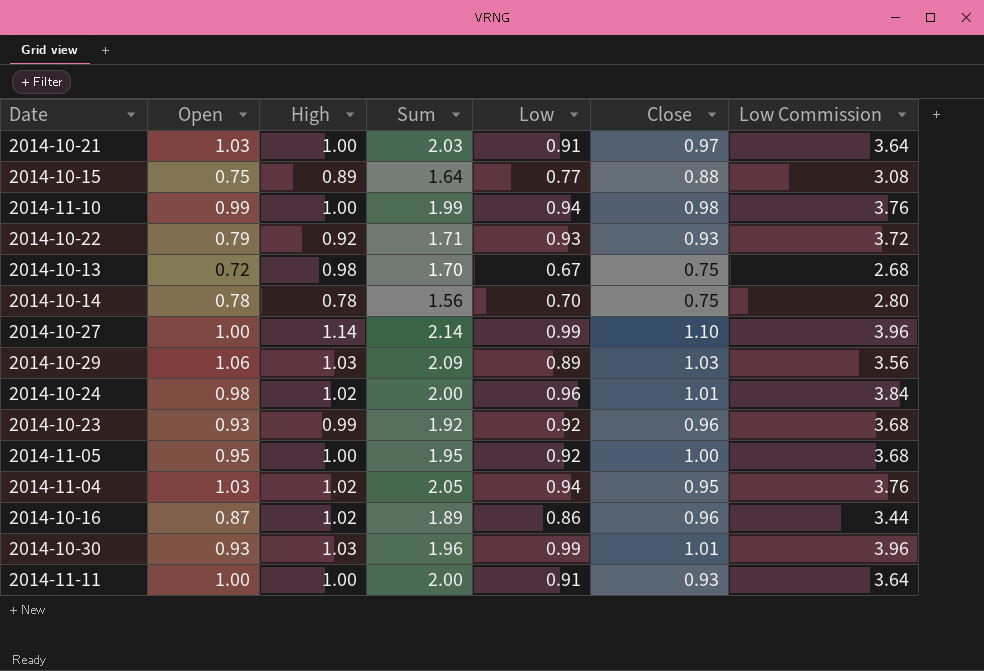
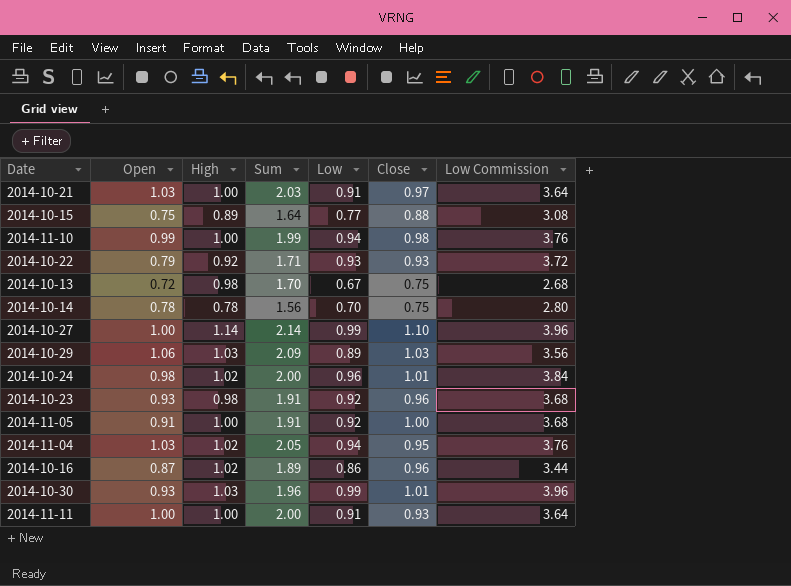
2014-10-23 | High: 0.99 -> 0.98
2014-10-23 | Sum: 1.92 -> 1.91
2014-11-05 | Open: 0.95 -> 0.91
2014-11-05 | Sum: 1.95 -> 1.91

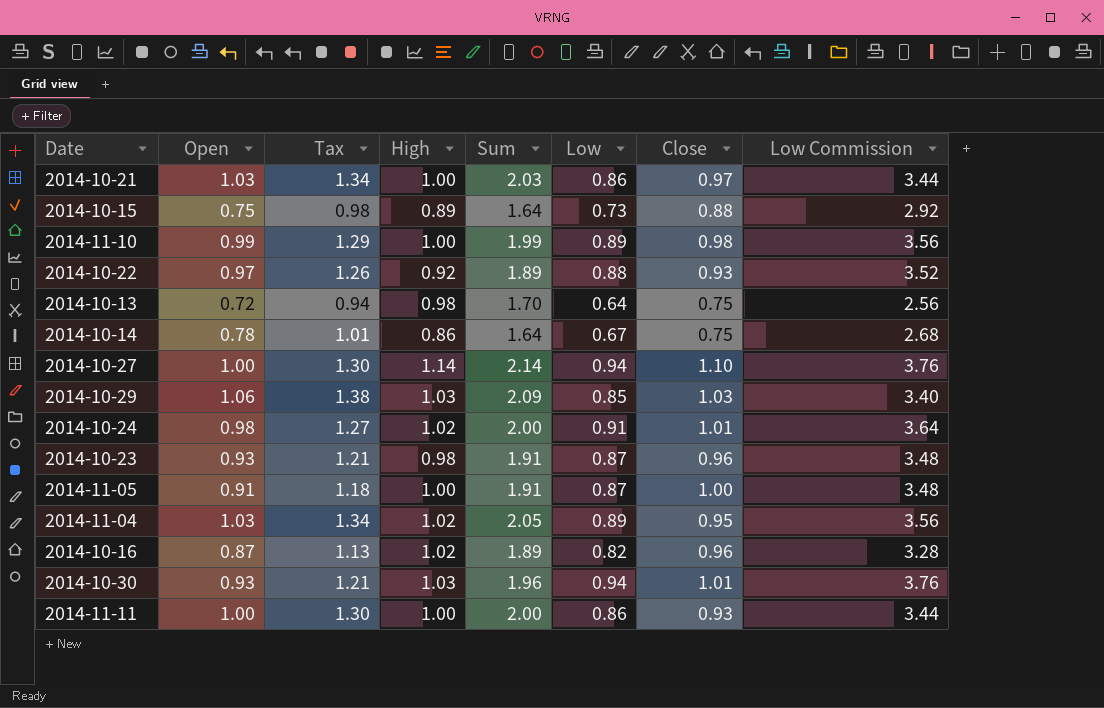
column Tax | formula: none -> [Open] * 1.3
2014-10-21 | Low: 0.91 -> 0.86
2014-10-21 | Low Commission: 3.64 -> 3.44
2014-10-15 | Low: 0.77 -> 0.73
2014-10-15 | Low Commission: 3.08 -> 2.92
2014-11-10 | Low: 0.94 -> 0.89
2014-11-10 | Low Commission: 3.76 -> 3.56
2014-10-22 | Open: 0.79 -> 0.97
2014-10-22 | Sum: 1.71 -> 1.89
2014-10-22 | Low: 0.93 -> 0.88
2014-10-22 | Low Commission: 3.72 -> 3.52
2014-10-13 | Low: 0.67 -> 0.64
2014-10-13 | Low Commission: 2.68 -> 2.56
2014-10-14 | High: 0.78 -> 0.86
2014-10-14 | Sum: 1.56 -> 1.64
2014-10-14 | Low: 0.70 -> 0.67
2014-10-14 | Low Commission: 2.80 -> 2.68
2014-10-27 | Low: 0.99 -> 0.94
2014-10-27 | Low Commission: 3.96 -> 3.76
2014-10-29 | Low: 0.89 -> 0.85
2014-10-29 | Low Commission: 3.56 -> 3.40
2014-10-24 | Low: 0.96 -> 0.91
2014-10-24 | Low Commission: 3.84 -> 3.64
2014-10-23 | Low: 0.92 -> 0.87
2014-10-23 | Low Commission: 3.68 -> 3.48
2014-11-05 | Low: 0.92 -> 0.87
2014-11-05 | Low Commission: 3.68 -> 3.48
2014-11-04 | Low: 0.94 -> 0.89
2014-11-04 | Low Commission: 3.76 -> 3.56
2014-10-16 | Low: 0.86 -> 0.82
2014-10-16 | Low Commission: 3.44 -> 3.28
2014-10-30 | Low: 0.99 -> 0.94
2014-10-30 | Low Commission: 3.96 -> 3.76
2014-11-11 | Low: 0.91 -> 0.86
2014-11-11 | Low Commission: 3.64 -> 3.44

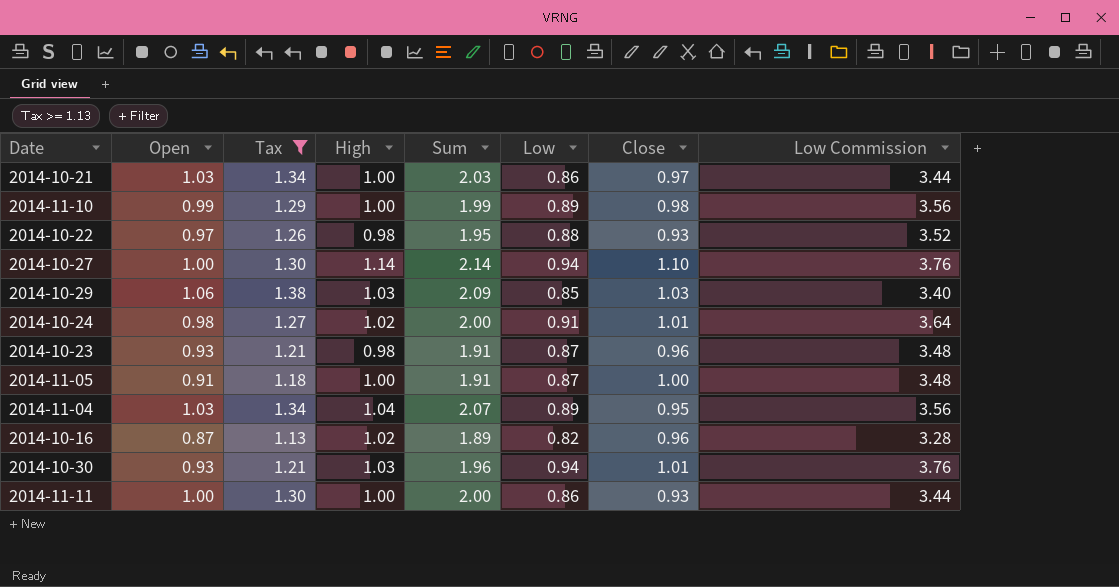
filter: none -> Tax >= 1.13
2014-10-22 | High: 0.92 -> 0.98
2014-10-22 | Sum: 1.89 -> 1.95
2014-11-04 | High: 1.02 -> 1.04
2014-11-04 | Sum: 2.05 -> 2.07

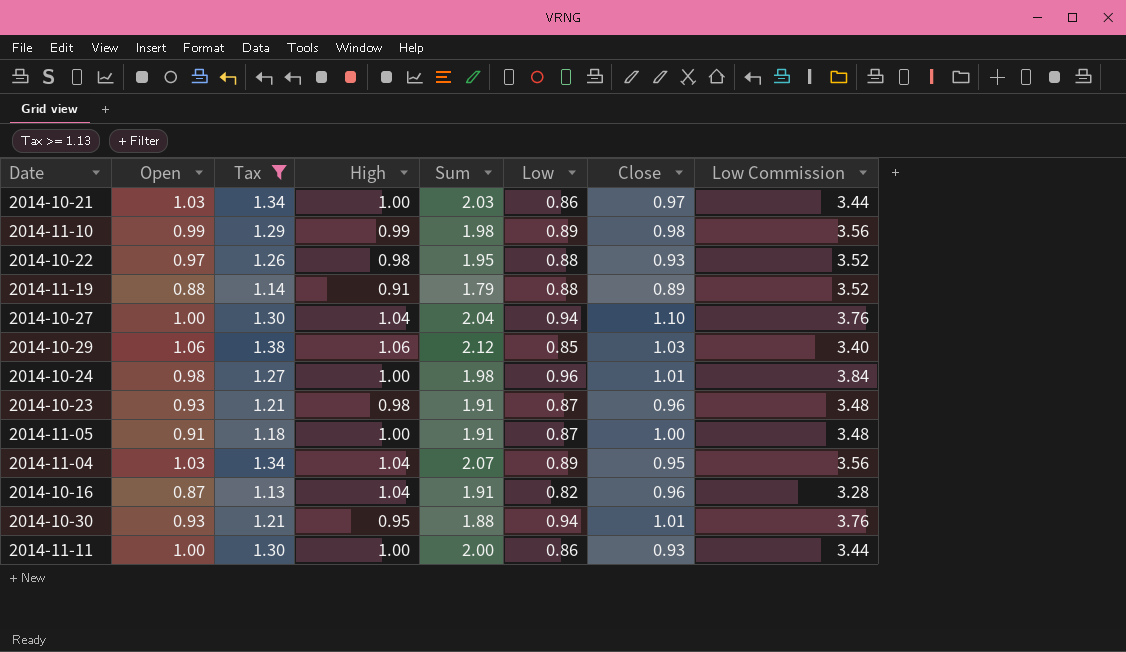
2014-11-10 | High: 1.00 -> 0.99
2014-11-10 | Sum: 1.99 -> 1.98
row 2014-11-19: none -> 0.88 | 1.14 | 0.91 | 1.79 | 0.88 | 0.89 | 3.52
2014-10-27 | High: 1.14 -> 1.04
2014-10-27 | Sum: 2.14 -> 2.04
2014-10-29 | High: 1.03 -> 1.06
2014-10-29 | Sum: 2.09 -> 2.12
2014-10-24 | High: 1.02 -> 1.00
2014-10-24 | Sum: 2.00 -> 1.98
2014-10-24 | Low: 0.91 -> 0.96
2014-10-24 | Low Commission: 3.64 -> 3.84
2014-10-16 | High: 1.02 -> 1.04
2014-10-16 | Sum: 1.89 -> 1.91
2014-10-30 | High: 1.03 -> 0.95
2014-10-30 | Sum: 1.96 -> 1.88

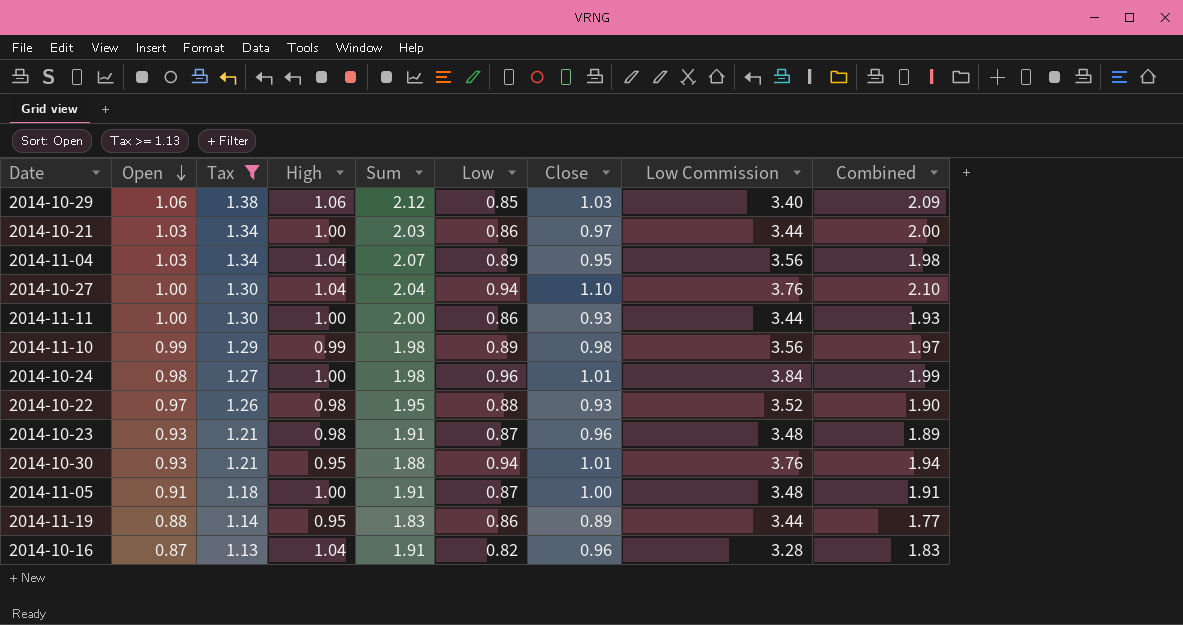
row order: none -> Open descending
column Combined | formula: none -> [Open] + [Close]
2014-11-19 | High: 0.91 -> 0.95
2014-11-19 | Sum: 1.79 -> 1.83
2014-11-19 | Low: 0.88 -> 0.86
2014-11-19 | Low Commission: 3.52 -> 3.44

